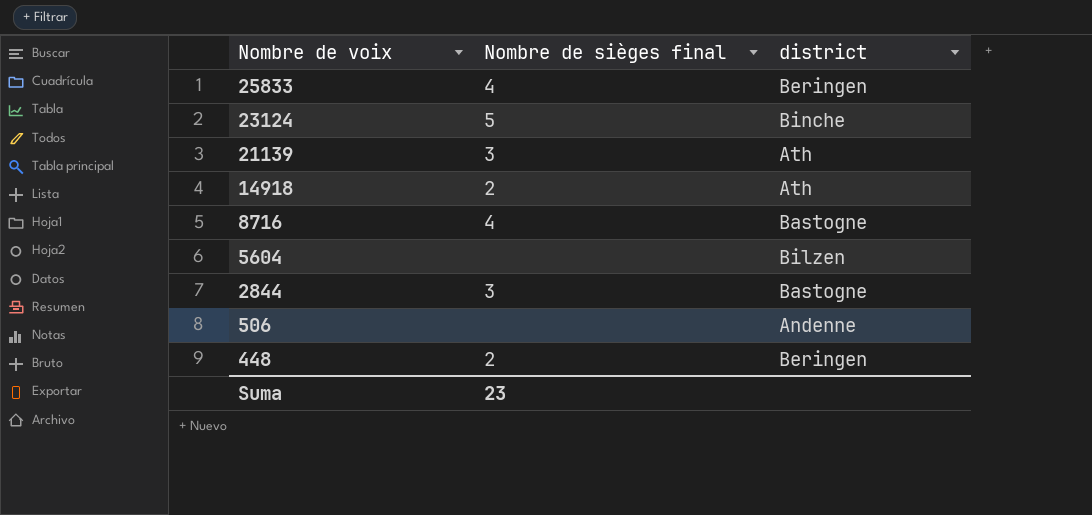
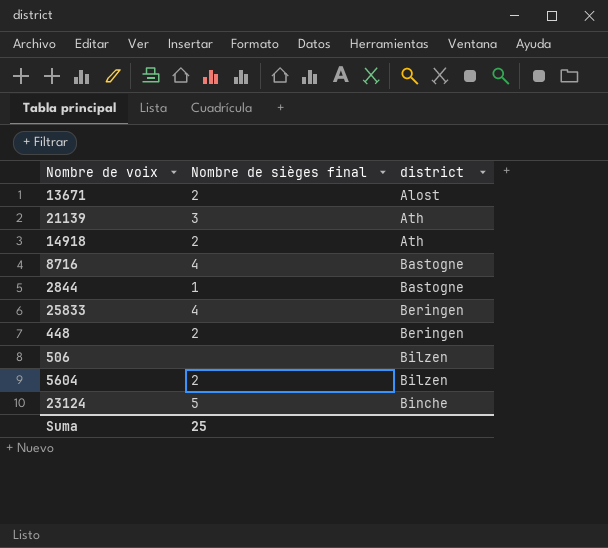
row order: Nombre de voix descending -> district ascending
row 13671: none -> 2 | Alost
2844 | Nombre de sièges final: 3 -> 1
506 | district: Andenne -> Bilzen
5604 | Nombre de sièges final: none -> 2
Suma | Nombre de sièges final: 23 -> 25

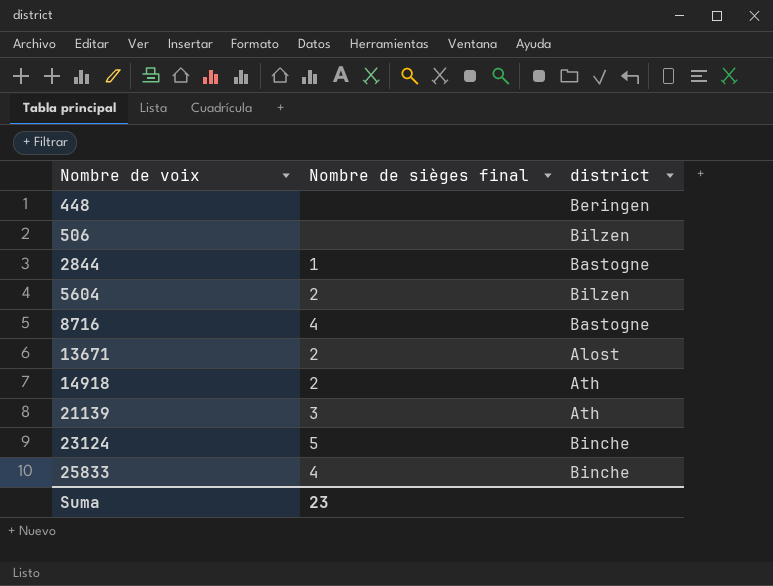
row order: district ascending -> Nombre de voix ascending
448 | Nombre de sièges final: 2 -> none
25833 | district: Beringen -> Binche
Suma | Nombre de sièges final: 25 -> 23

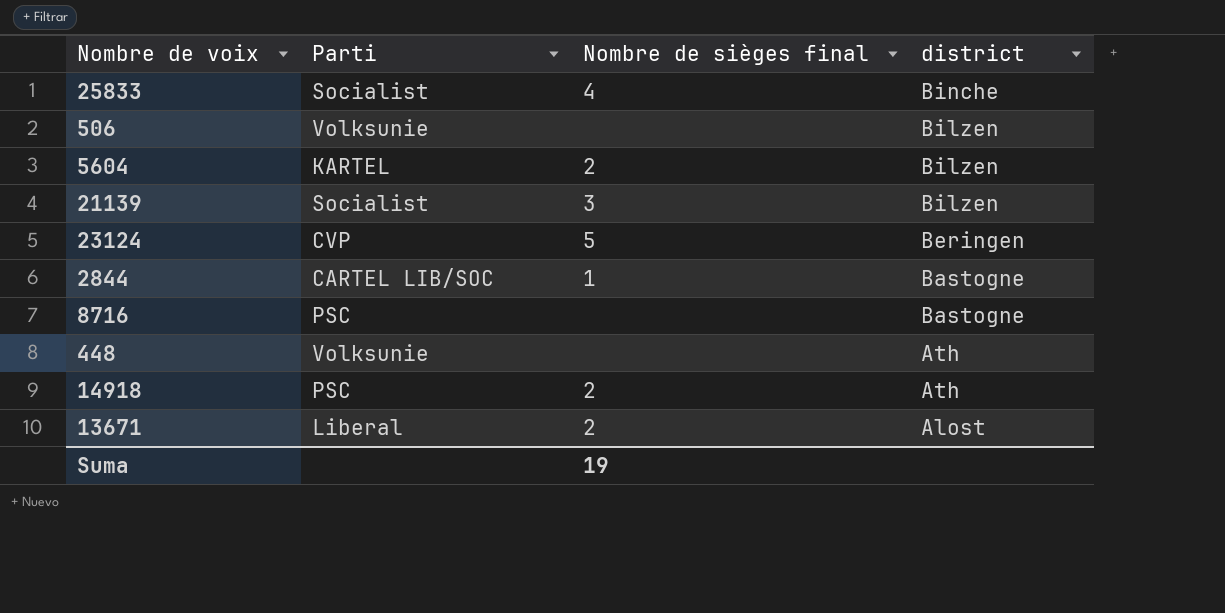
row order: Nombre de voix ascending -> district descending
column Parti | position: none -> 2
21139 | district: Ath -> Bilzen
23124 | district: Binche -> Beringen
8716 | Nombre de sièges final: 4 -> none
448 | district: Beringen -> Ath
Suma | Nombre de sièges final: 23 -> 19

